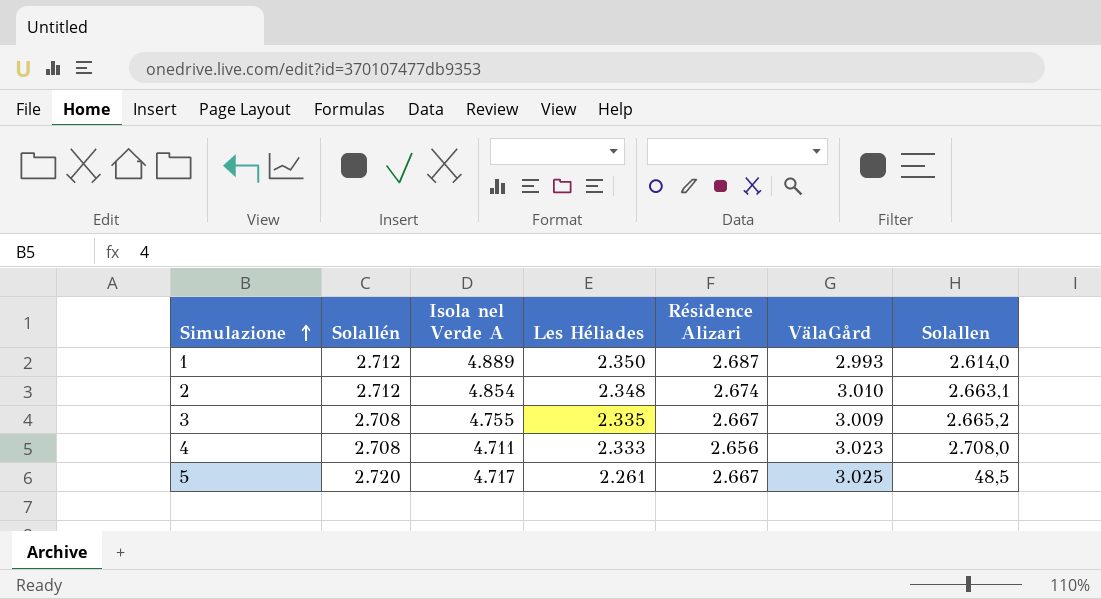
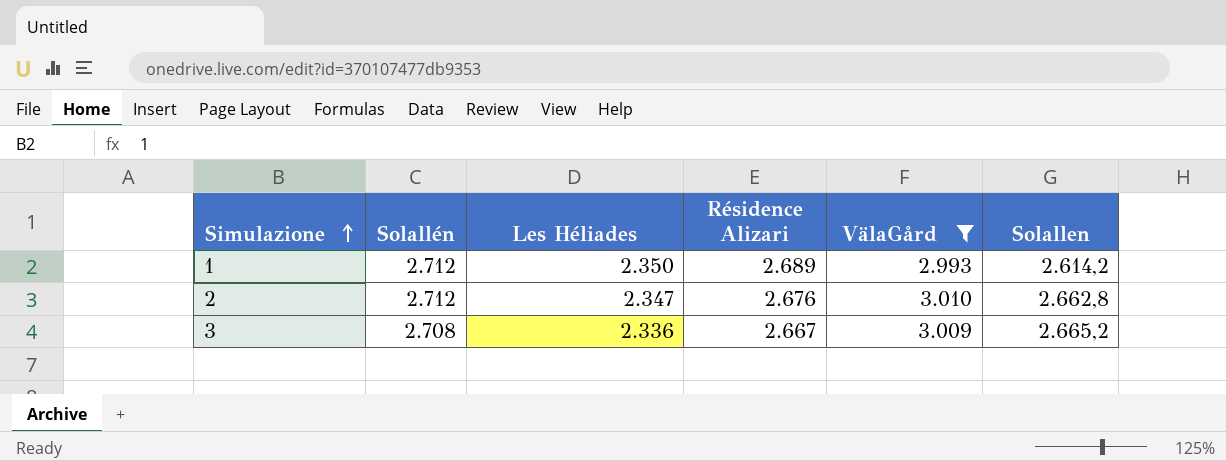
filter: none -> VälaGård <= 3.010
column Isola nel Verde A | position: 3 -> none
1 | Résidence Alizari: 2.687 -> 2.689
1 | Solallen: 2.614,0 -> 2.614,2
2 | Les Héliades: 2.348 -> 2.347
2 | Résidence Alizari: 2.674 -> 2.676
2 | Solallen: 2.663,1 -> 2.662,8
3 | Les Héliades: 2.335 -> 2.336

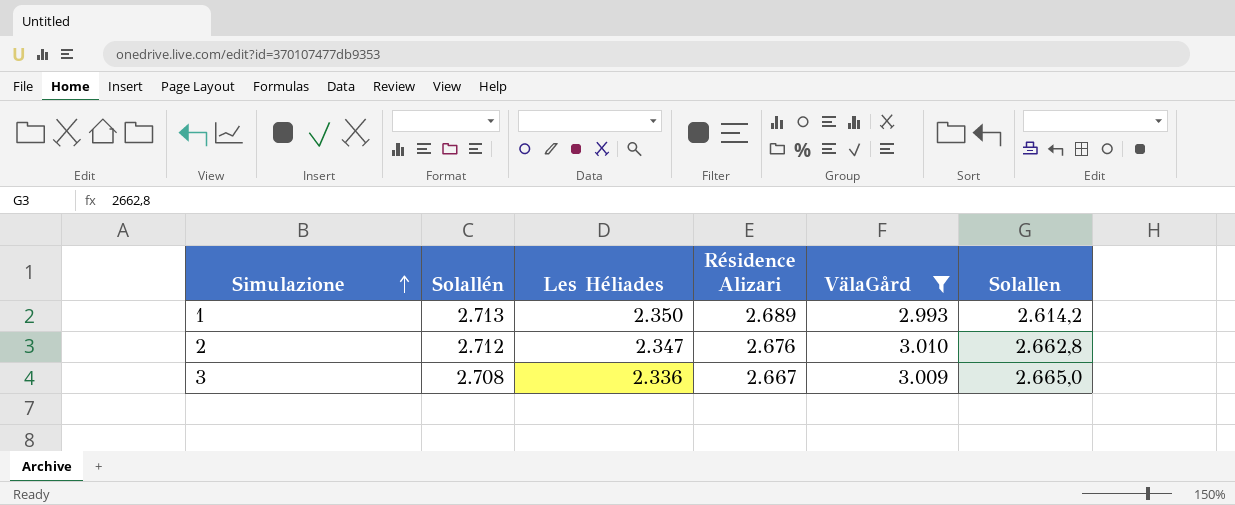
1 | Solallén: 2.712 -> 2.713
3 | Solallen: 2.665,2 -> 2.665,0

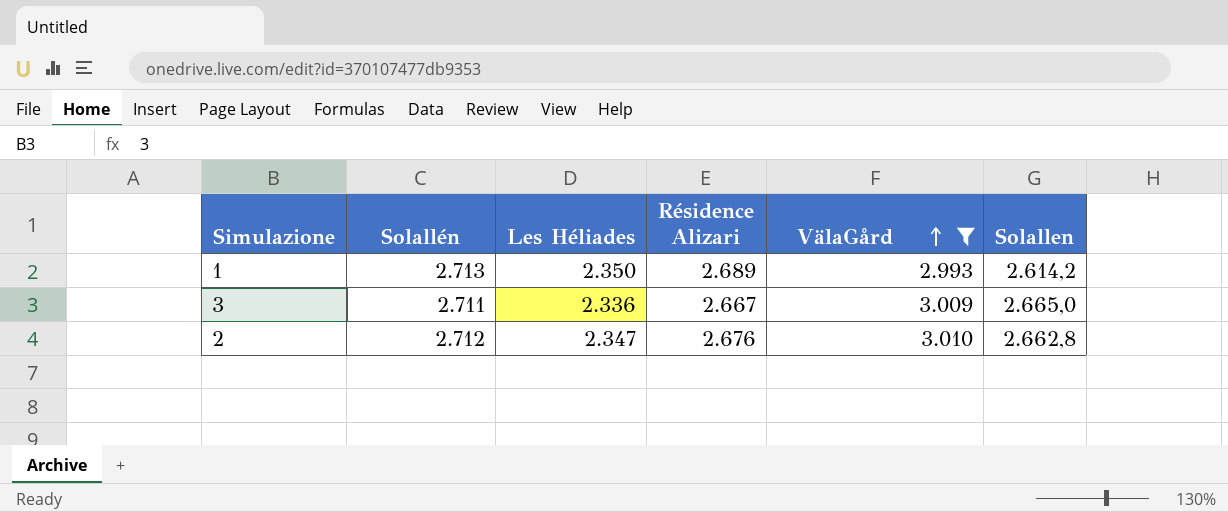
row order: Simulazione ascending -> VälaGård ascending
3 | Solallén: 2.708 -> 2.711

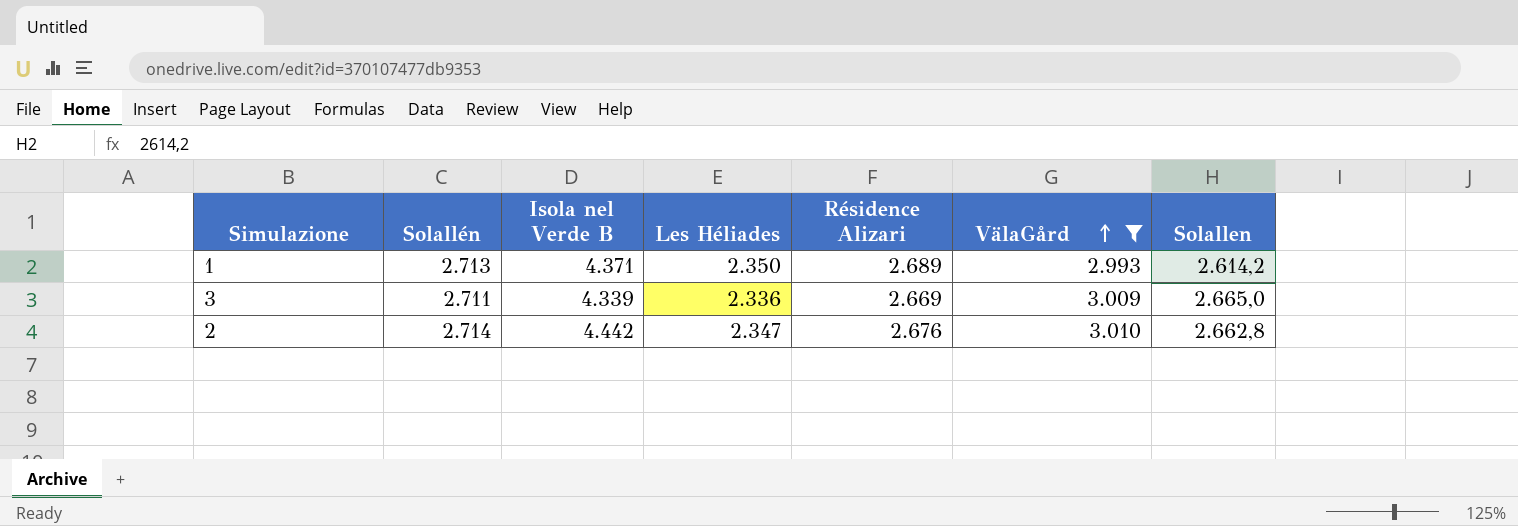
column Isola nel Verde B | position: none -> 3
3 | Résidence Alizari: 2.667 -> 2.669
2 | Solallén: 2.712 -> 2.714

